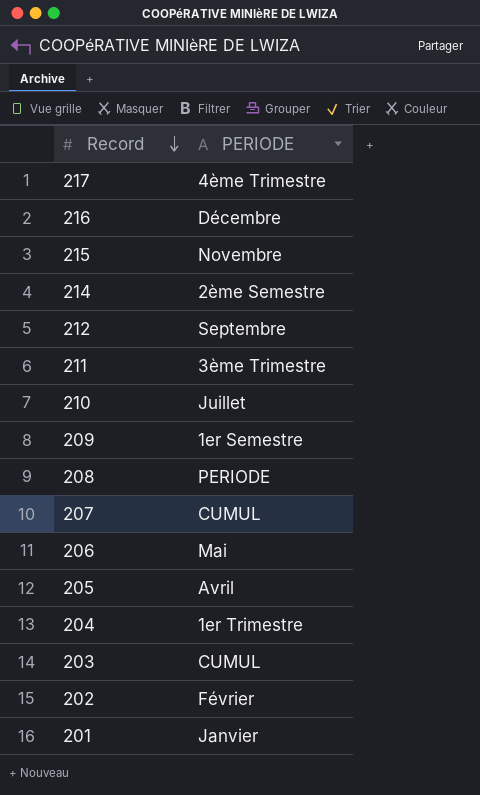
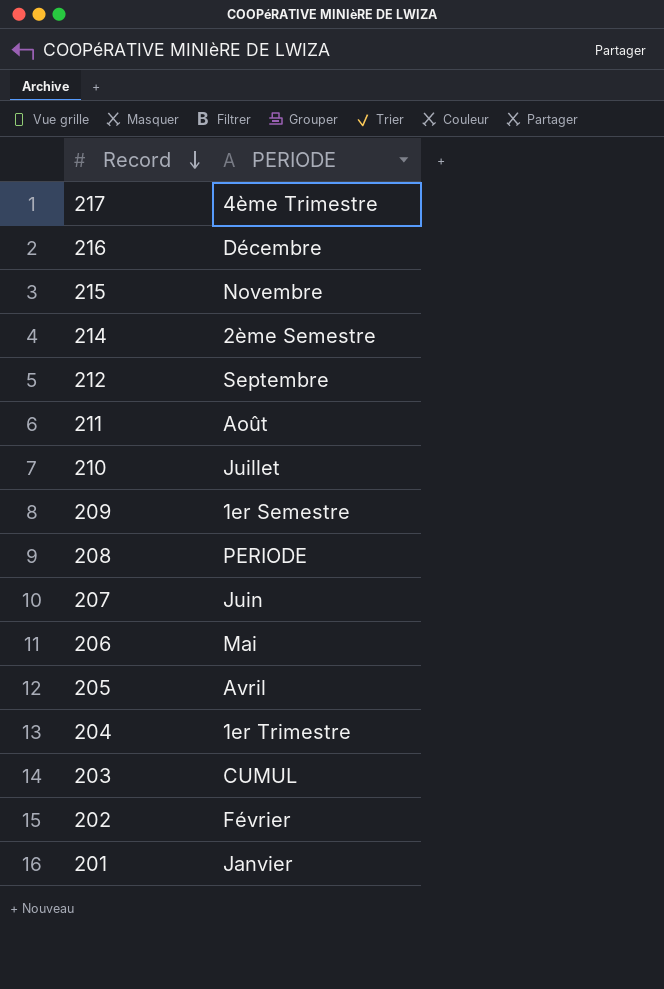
211 | PERIODE: 3ème Trimestre -> Août
207 | PERIODE: CUMUL -> Juin

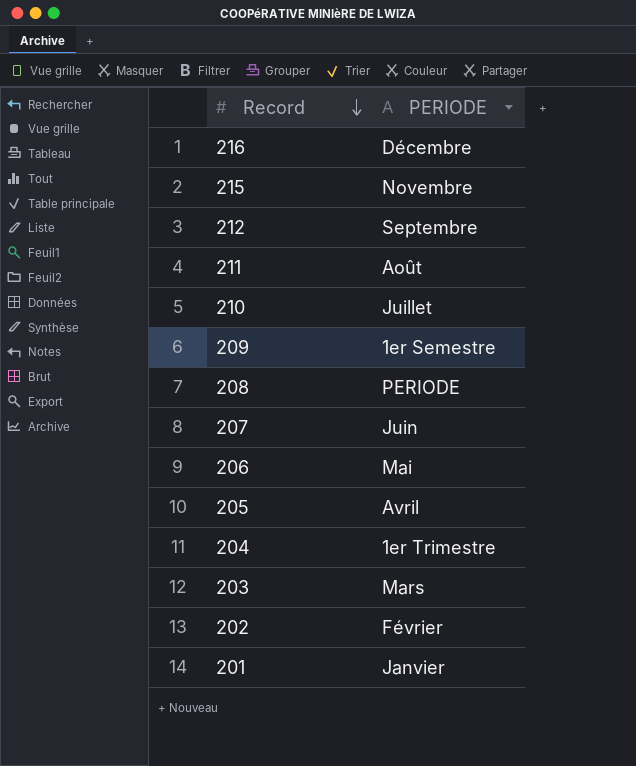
row 217: 4ème Trimestre -> none
row 214: 2ème Semestre -> none
203 | PERIODE: CUMUL -> Mars

